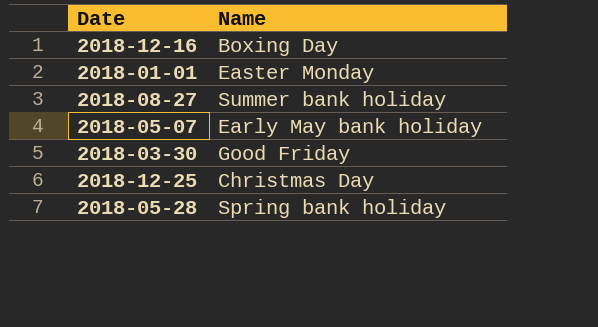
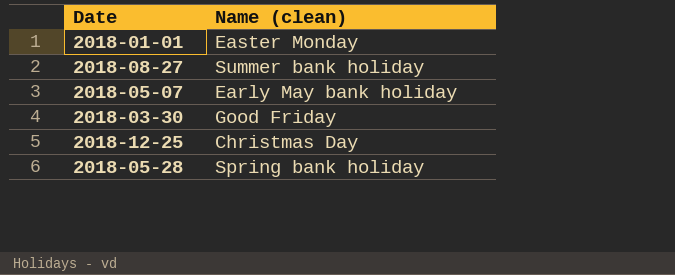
column name: Name -> Name (clean)
row 2018-12-16: Boxing Day -> none

